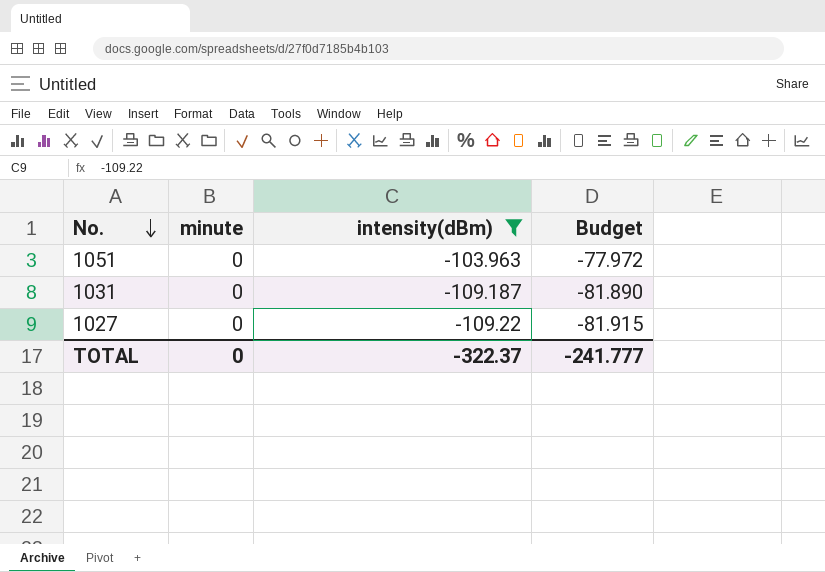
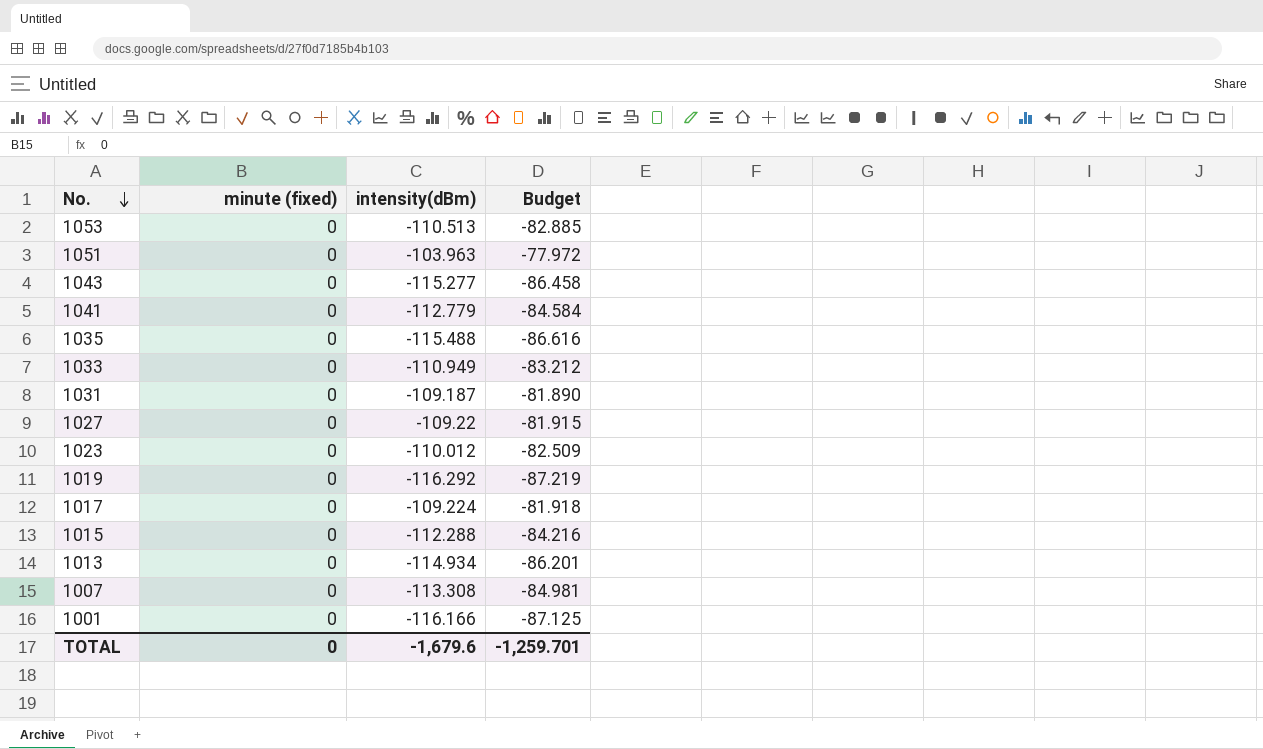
filter: intensity(dBm) >= -109.22 -> none
column name: minute -> minute (fixed)
TOTAL | intensity(dBm): -322.37 -> -1,679.6
TOTAL | Budget: -241.777 -> -1,259.701

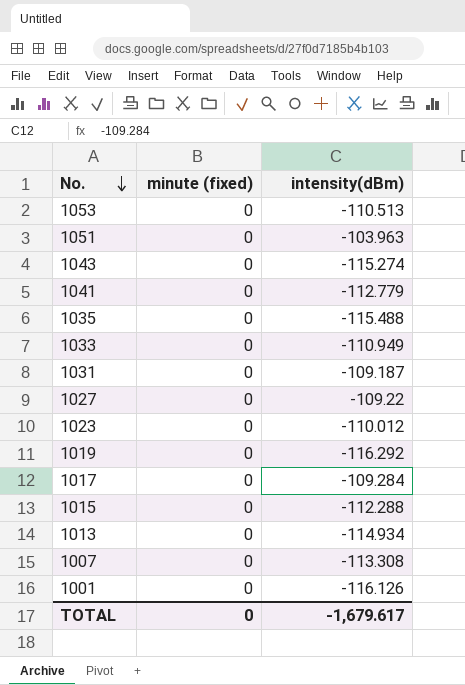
column Budget | formula: [intensity(dBm)] * 0.75 -> none
1043 | intensity(dBm): -115.277 -> -115.274
1017 | intensity(dBm): -109.224 -> -109.284
1001 | intensity(dBm): -116.166 -> -116.126
TOTAL | intensity(dBm): -1,679.6 -> -1,679.617

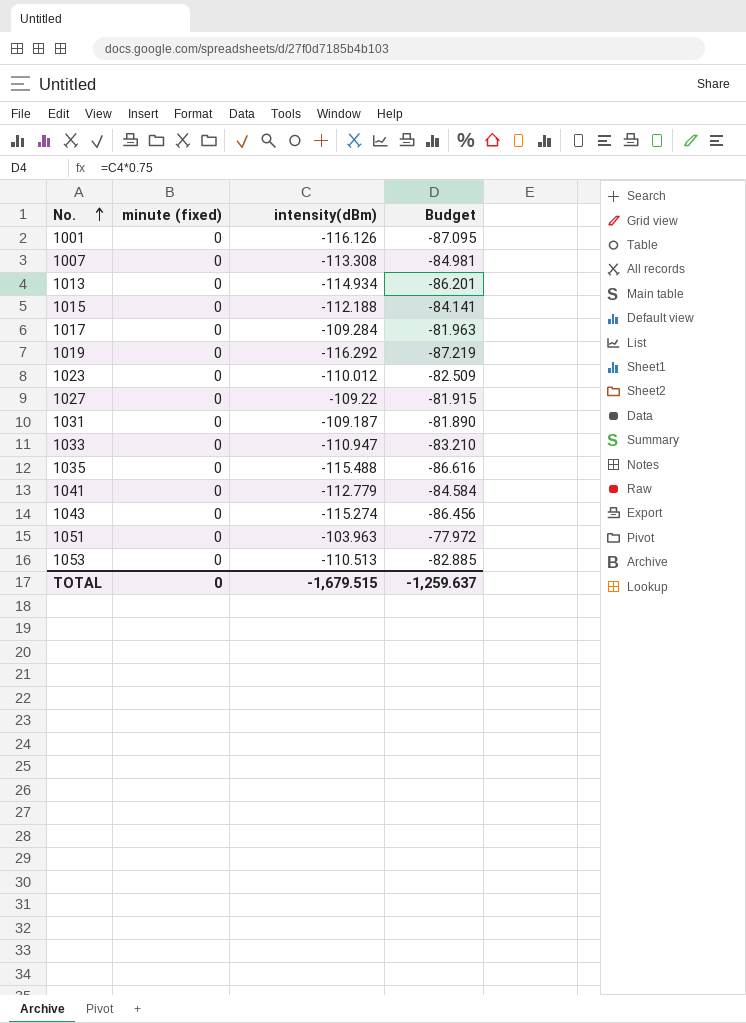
row order: No. descending -> No. ascending
column Budget | formula: none -> [intensity(dBm)] * 0.75
1015 | intensity(dBm): -112.288 -> -112.188
1033 | intensity(dBm): -110.949 -> -110.947
TOTAL | intensity(dBm): -1,679.617 -> -1,679.515

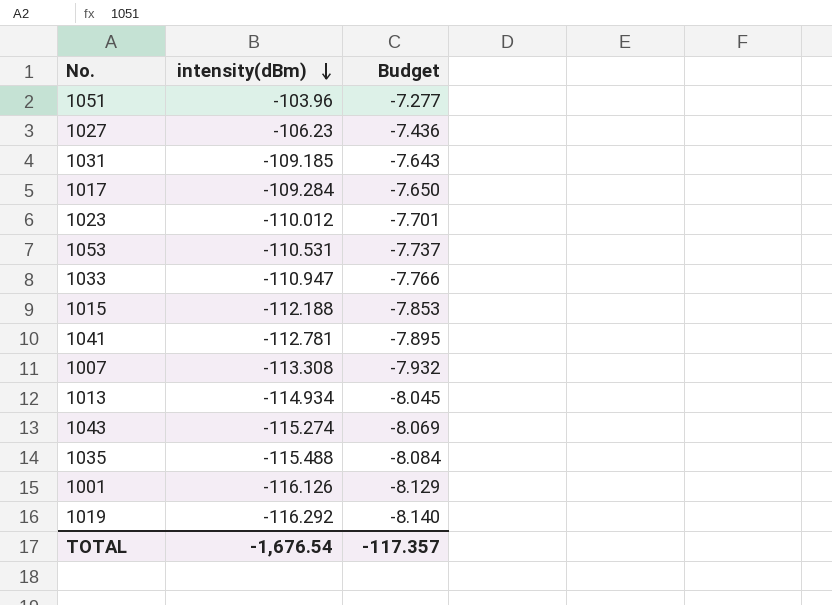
row order: No. ascending -> intensity(dBm) descending
column minute (fixed) | position: 2 -> none
column Budget | formula: [intensity(dBm)] * 0.75 -> [intensity(dBm)] * 0.07
1051 | intensity(dBm): -103.963 -> -103.96
1027 | intensity(dBm): -109.22 -> -106.23
1031 | intensity(dBm): -109.187 -> -109.185
1053 | intensity(dBm): -110.513 -> -110.531
1041 | intensity(dBm): -112.779 -> -112.781
TOTAL | intensity(dBm): -1,679.515 -> -1,676.54
TOTAL | Budget: -1,259.637 -> -117.357

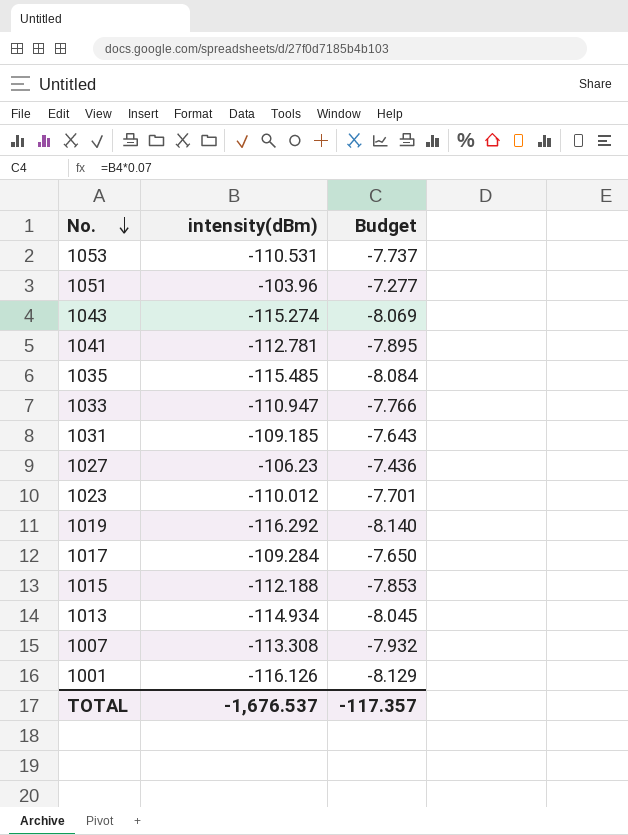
row order: intensity(dBm) descending -> No. descending
1035 | intensity(dBm): -115.488 -> -115.485
TOTAL | intensity(dBm): -1,676.54 -> -1,676.537

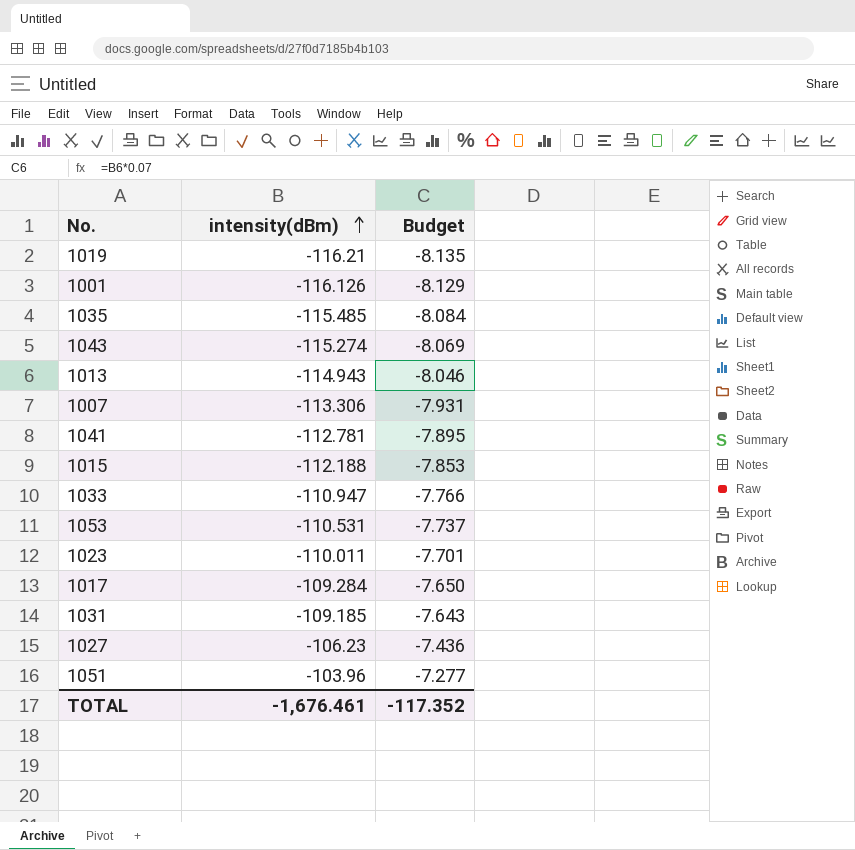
row order: No. descending -> intensity(dBm) ascending
1019 | intensity(dBm): -116.292 -> -116.21
1019 | Budget: -8.140 -> -8.135
1013 | intensity(dBm): -114.934 -> -114.943
1013 | Budget: -8.045 -> -8.046
1007 | intensity(dBm): -113.308 -> -113.306
1007 | Budget: -7.932 -> -7.931
1023 | intensity(dBm): -110.012 -> -110.011
TOTAL | intensity(dBm): -1,676.537 -> -1,676.461
TOTAL | Budget: -117.357 -> -117.352

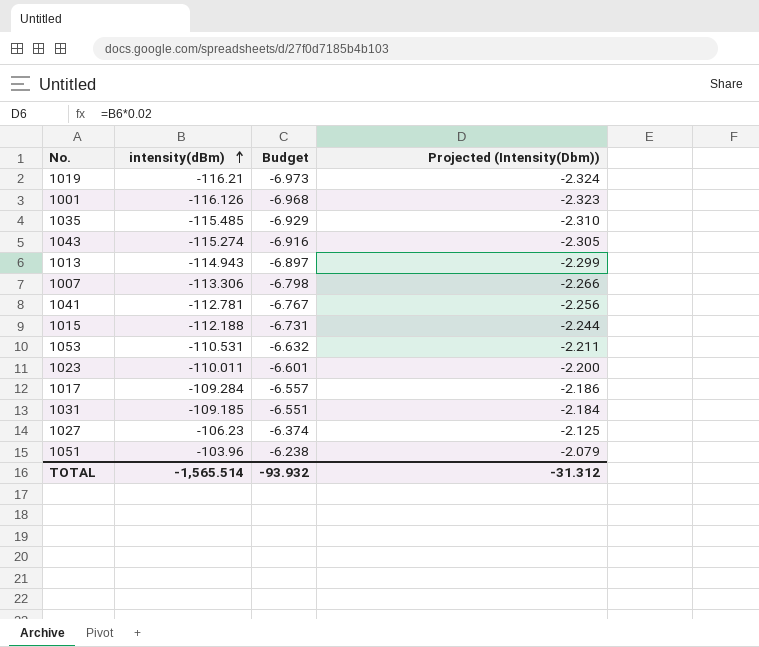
column Budget | formula: [intensity(dBm)] * 0.07 -> [intensity(dBm)] * 0.06
column Projected (Intensity(Dbm)) | formula: none -> [intensity(dBm)] * 0.02
row 1033: -110.947 | -7.766 -> none
TOTAL | intensity(dBm): -1,676.461 -> -1,565.514
TOTAL | Budget: -117.352 -> -93.932

